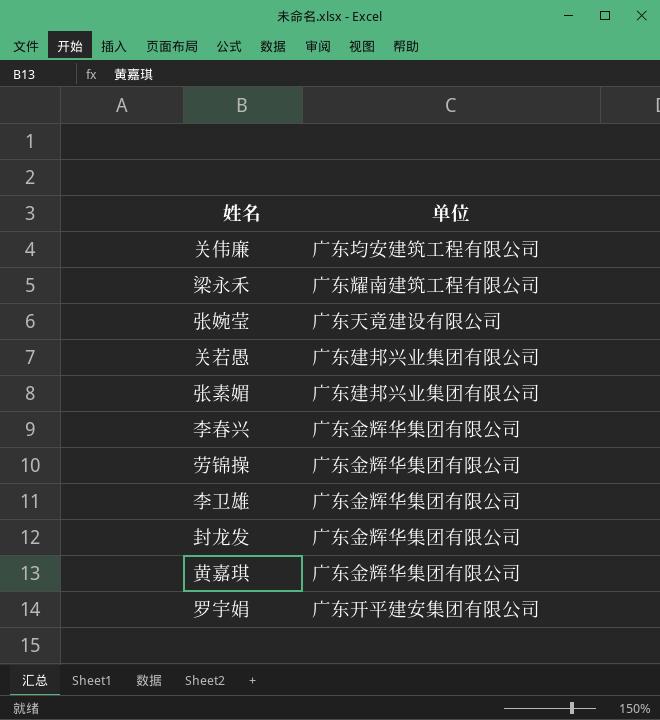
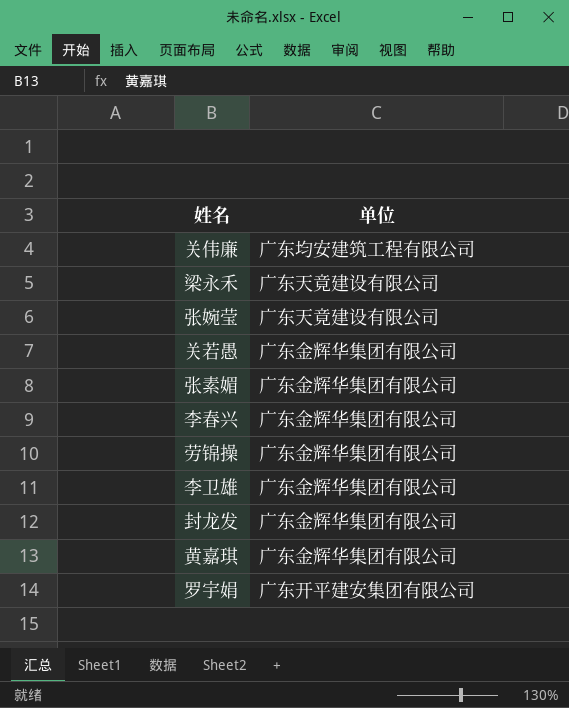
梁永禾 | 单位: 广东耀南建筑工程有限公司 -> 广东天竟建设有限公司
关若愚 | 单位: 广东建邦兴业集团有限公司 -> 广东金辉华集团有限公司
张素媚 | 单位: 广东建邦兴业集团有限公司 -> 广东金辉华集团有限公司

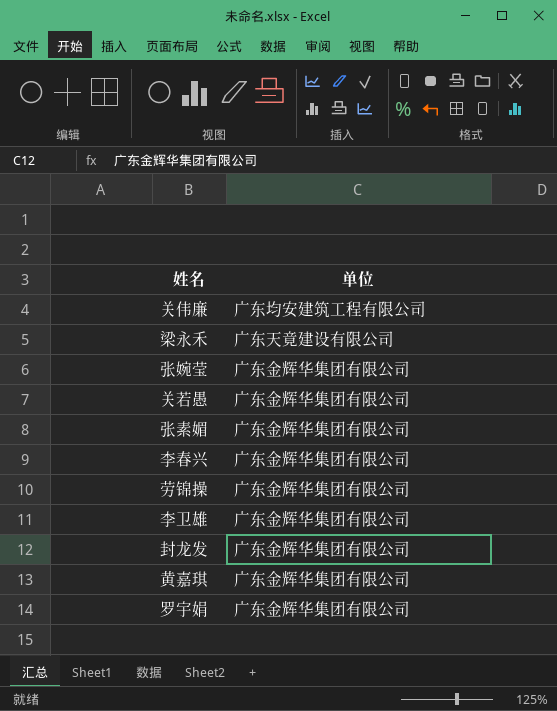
张婉莹 | 单位: 广东天竟建设有限公司 -> 广东金辉华集团有限公司
罗宇娟 | 单位: 广东开平建安集团有限公司 -> 广东金辉华集团有限公司

